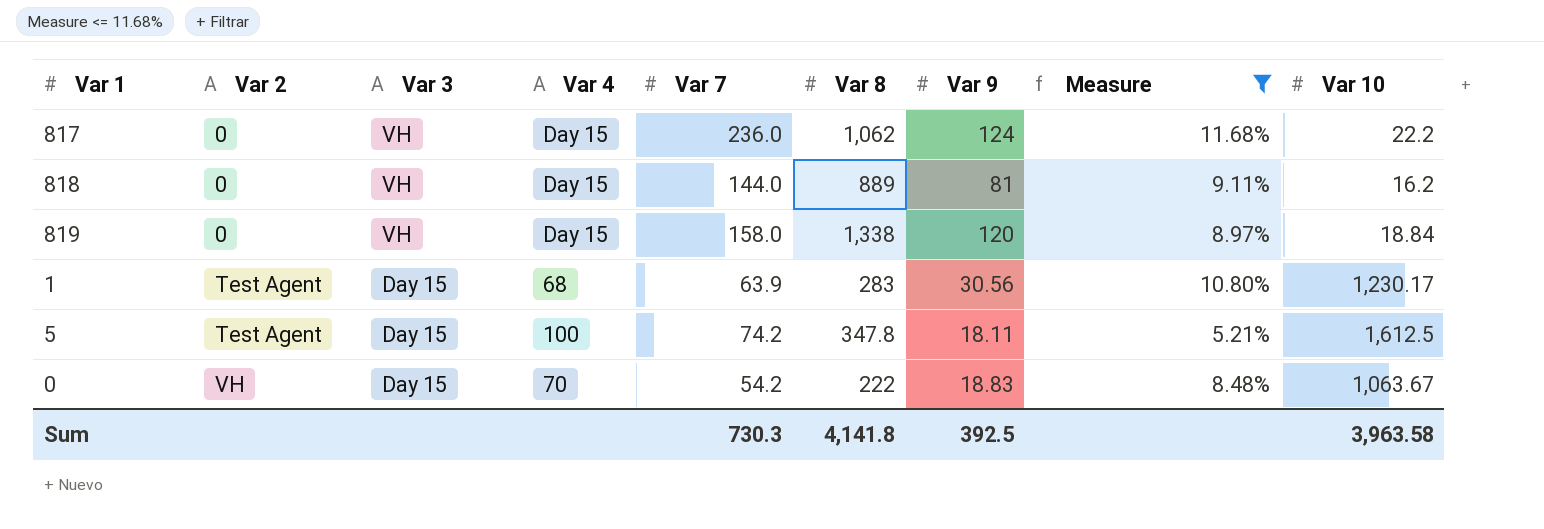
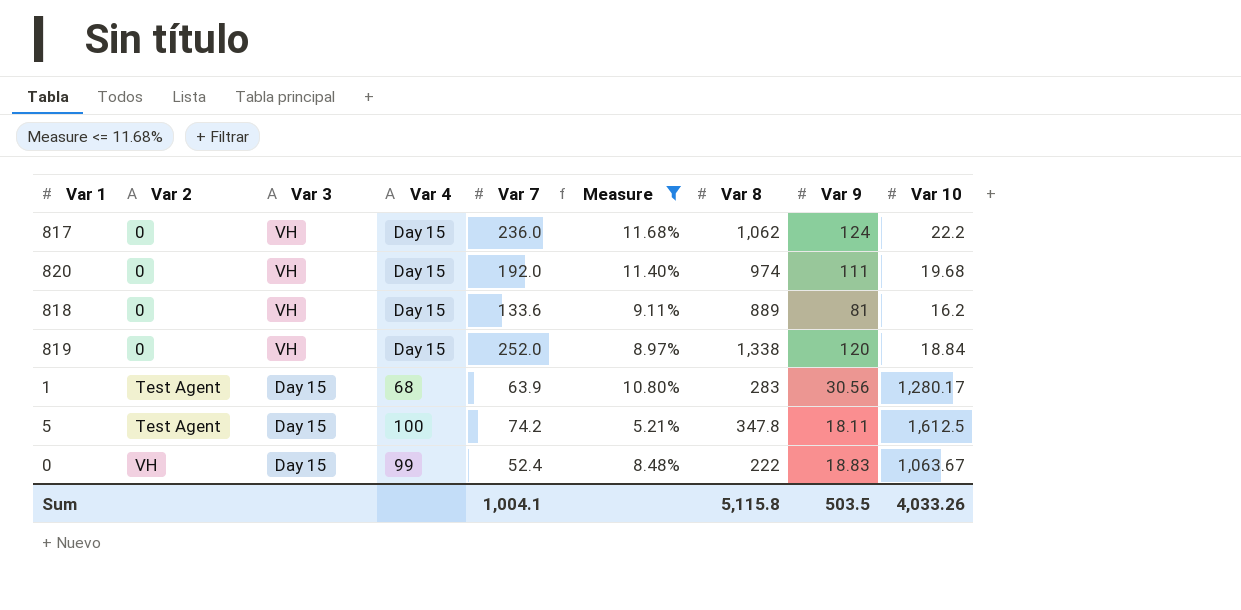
column Measure | position: 8 -> 6
row 820: none -> 0 | VH | Day 15 | 192.0 | 11.40% | 974 | 111 | 19.68
818 | Var 7: 144.0 -> 133.6
819 | Var 7: 158.0 -> 252.0
1 | Var 10: 1,230.17 -> 1,280.17
0 | Var 4: 70 -> 99
0 | Var 7: 54.2 -> 52.4
Sum | Var 7: 730.3 -> 1,004.1
Sum | Var 8: 4,141.8 -> 5,115.8
Sum | Var 9: 392.5 -> 503.5
Sum | Var 10: 3,963.58 -> 4,033.26

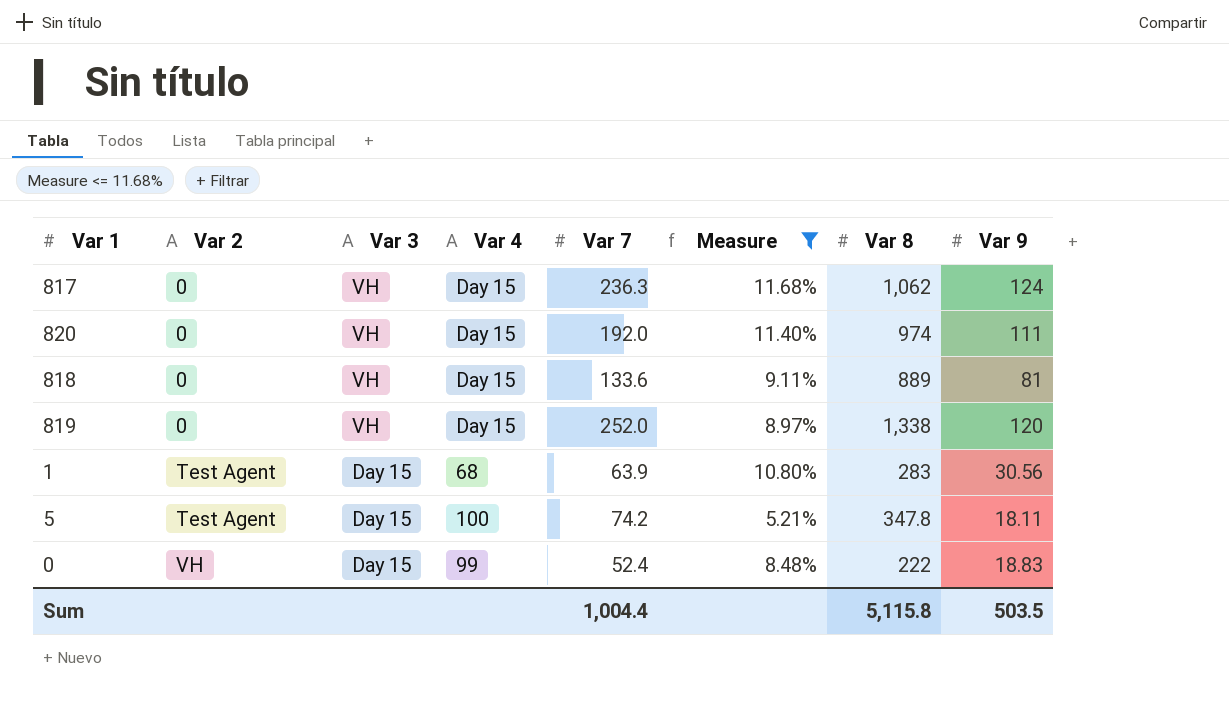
column Var 10 | position: 9 -> none
817 | Var 7: 236.0 -> 236.3
Sum | Var 7: 1,004.1 -> 1,004.4

